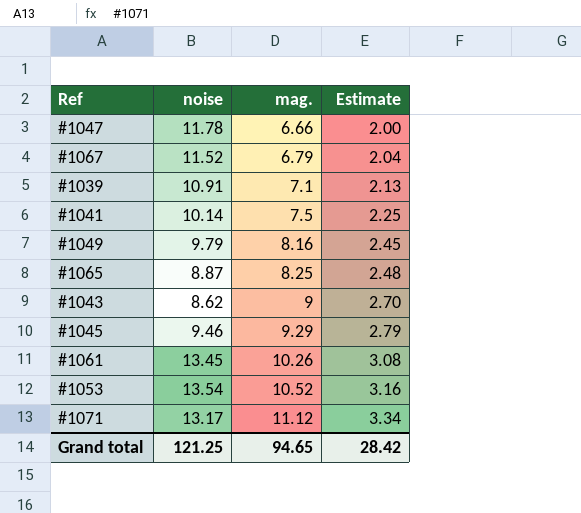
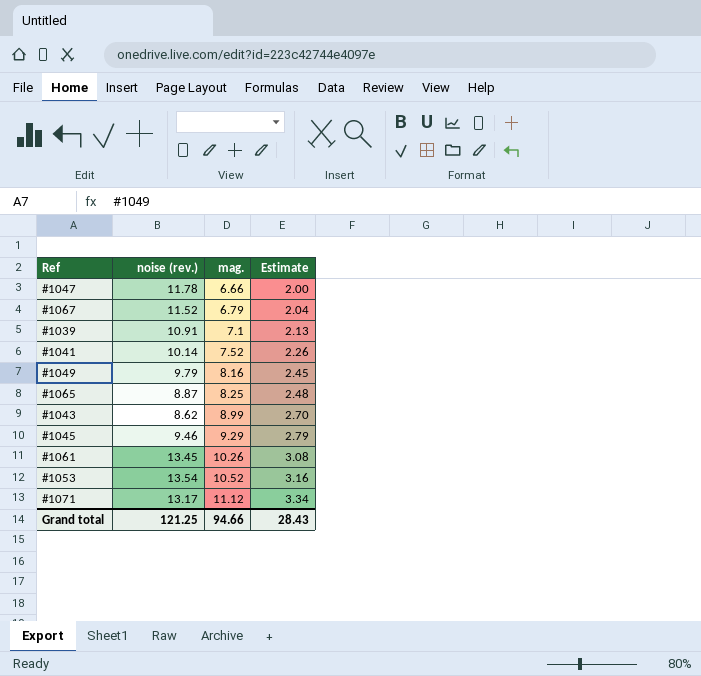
column name: noise -> noise (rev.)
#1041 | mag.: 7.5 -> 7.52
#1041 | Estimate: 2.25 -> 2.26
#1043 | mag.: 9 -> 8.99
Grand total | mag.: 94.65 -> 94.66
Grand total | Estimate: 28.42 -> 28.43

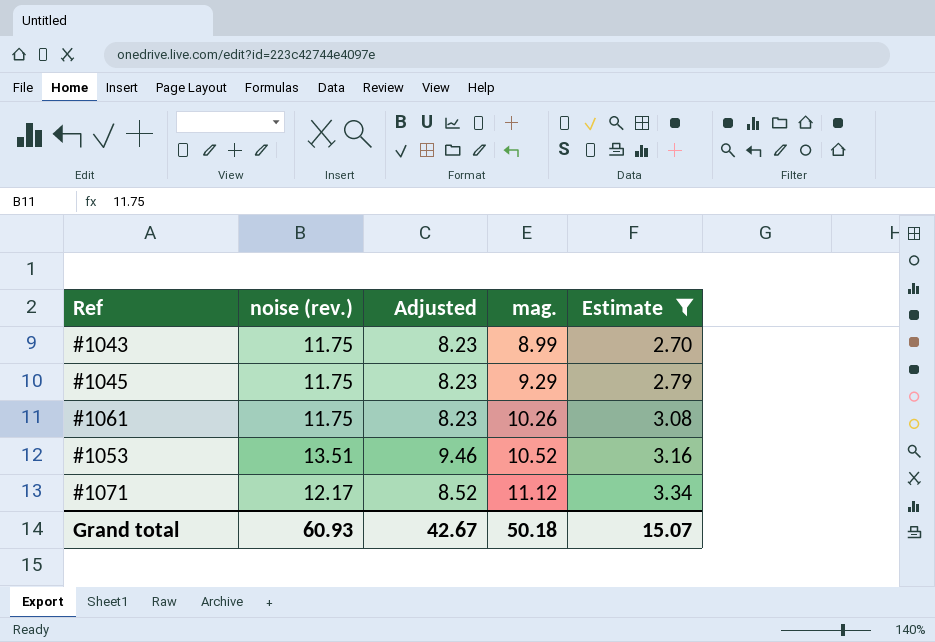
filter: none -> Estimate >= 2.70
column Adjusted | formula: none -> [noise (rev.)] * 0.7
#1043 | noise (rev.): 8.62 -> 11.75
#1045 | noise (rev.): 9.46 -> 11.75
#1061 | noise (rev.): 13.45 -> 11.75
#1053 | noise (rev.): 13.54 -> 13.51
#1071 | noise (rev.): 13.17 -> 12.17
Grand total | noise (rev.): 121.25 -> 60.93
Grand total | mag.: 94.66 -> 50.18
Grand total | Estimate: 28.43 -> 15.07

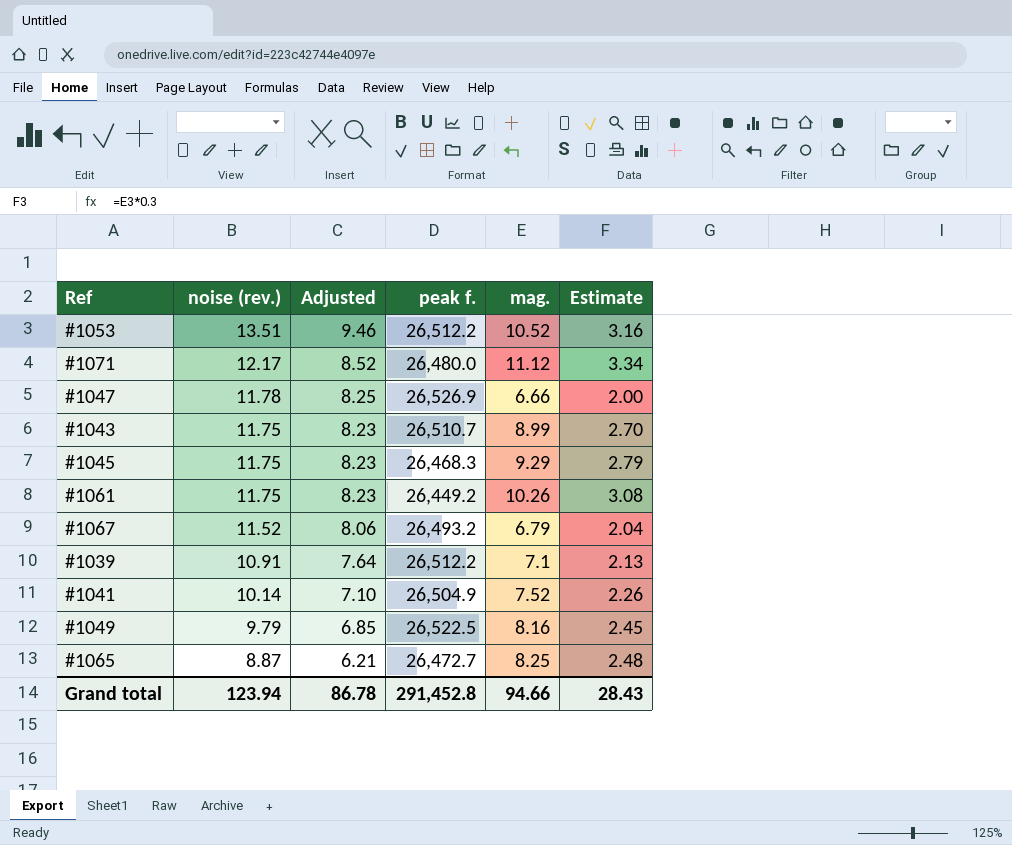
filter: Estimate >= 2.70 -> none
row order: mag. ascending -> noise (rev.) descending
column peak f. | position: none -> 4
Grand total | noise (rev.): 60.93 -> 123.94
Grand total | Adjusted: 42.67 -> 86.78
Grand total | mag.: 50.18 -> 94.66
Grand total | Estimate: 15.07 -> 28.43

